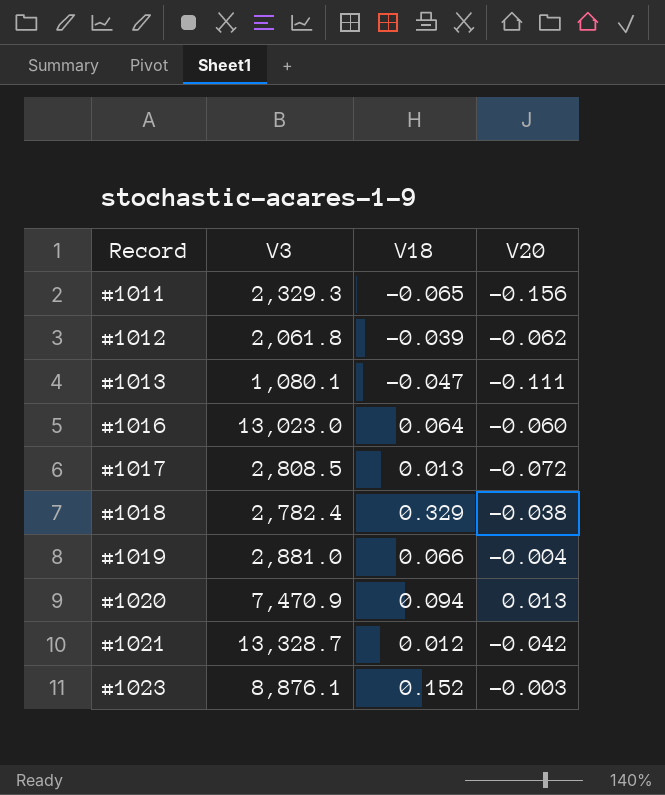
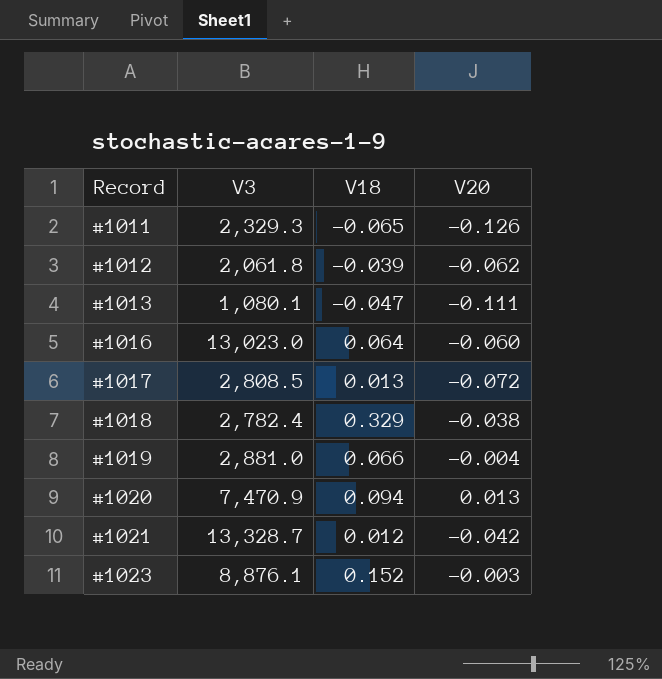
#1011 | V20: -0.156 -> -0.126

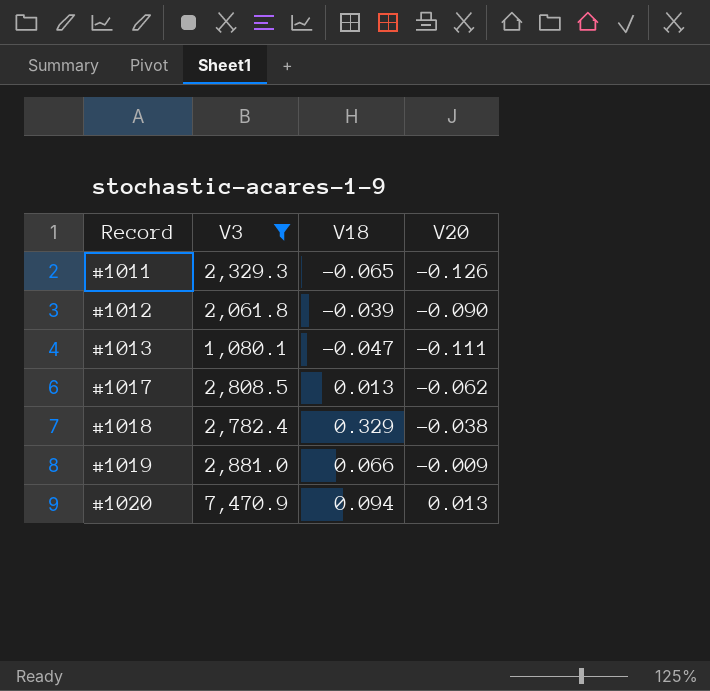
filter: none -> V3 <= 7,470.9
#1012 | V20: -0.062 -> -0.090
#1017 | V20: -0.072 -> -0.062
#1019 | V20: -0.004 -> -0.009

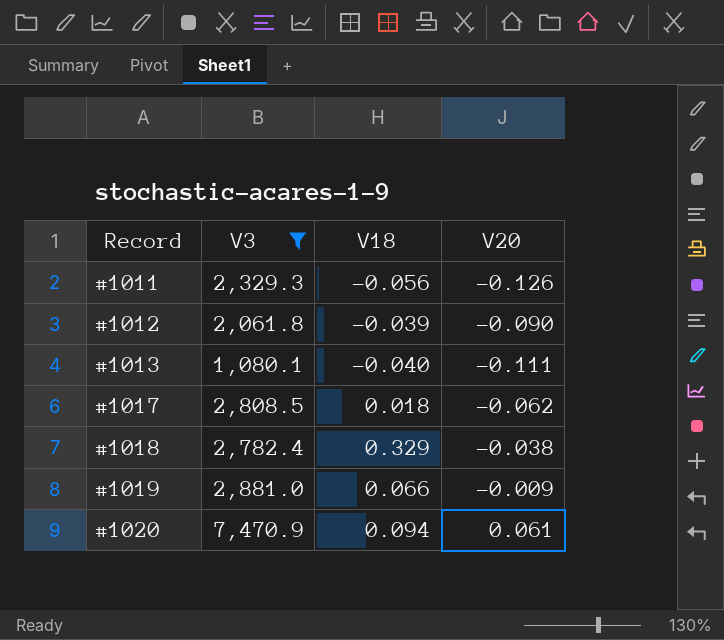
#1011 | V18: -0.065 -> -0.056
#1013 | V18: -0.047 -> -0.040
#1017 | V18: 0.013 -> 0.018
#1020 | V20: 0.013 -> 0.061

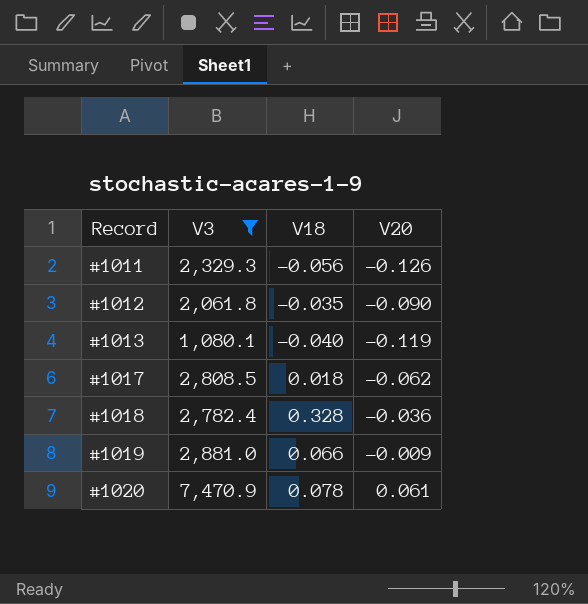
#1012 | V18: -0.039 -> -0.035
#1013 | V20: -0.111 -> -0.119
#1018 | V18: 0.329 -> 0.328
#1018 | V20: -0.038 -> -0.036
#1020 | V18: 0.094 -> 0.078

